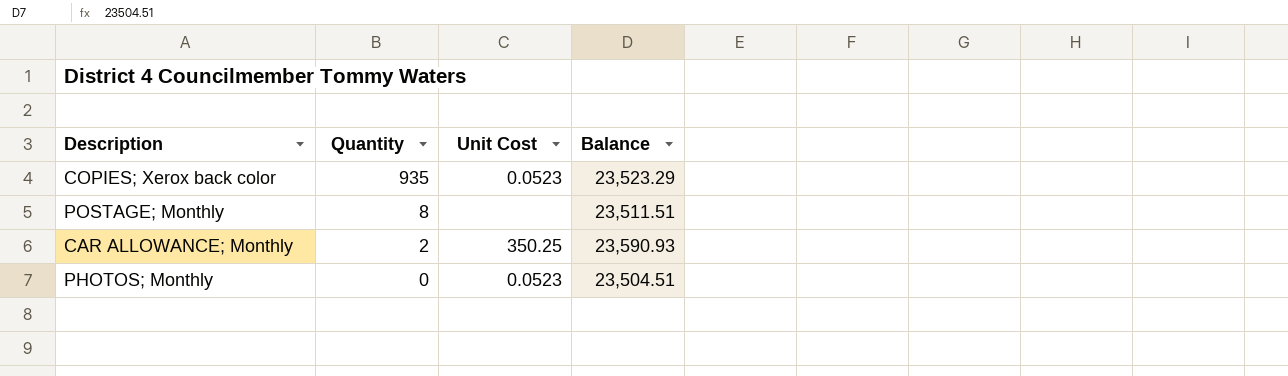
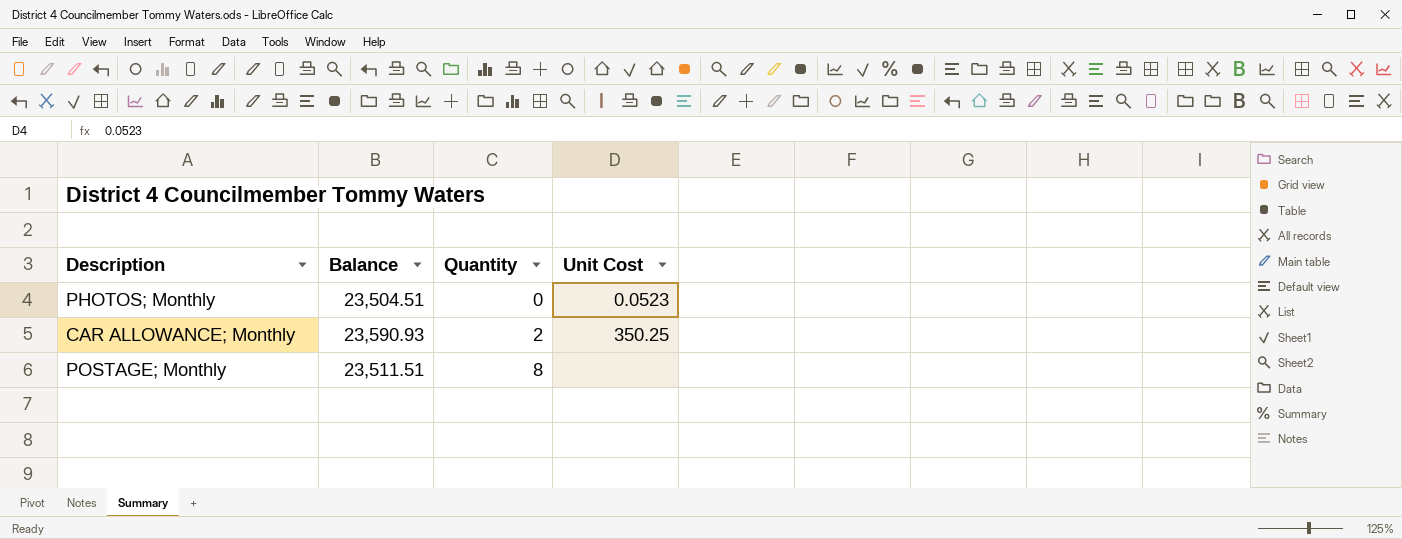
row order: Quantity descending -> Quantity ascending
column Balance | position: 4 -> 2
row COPIES; Xerox back color: 935 | 0.0523 | 23,523.29 -> none

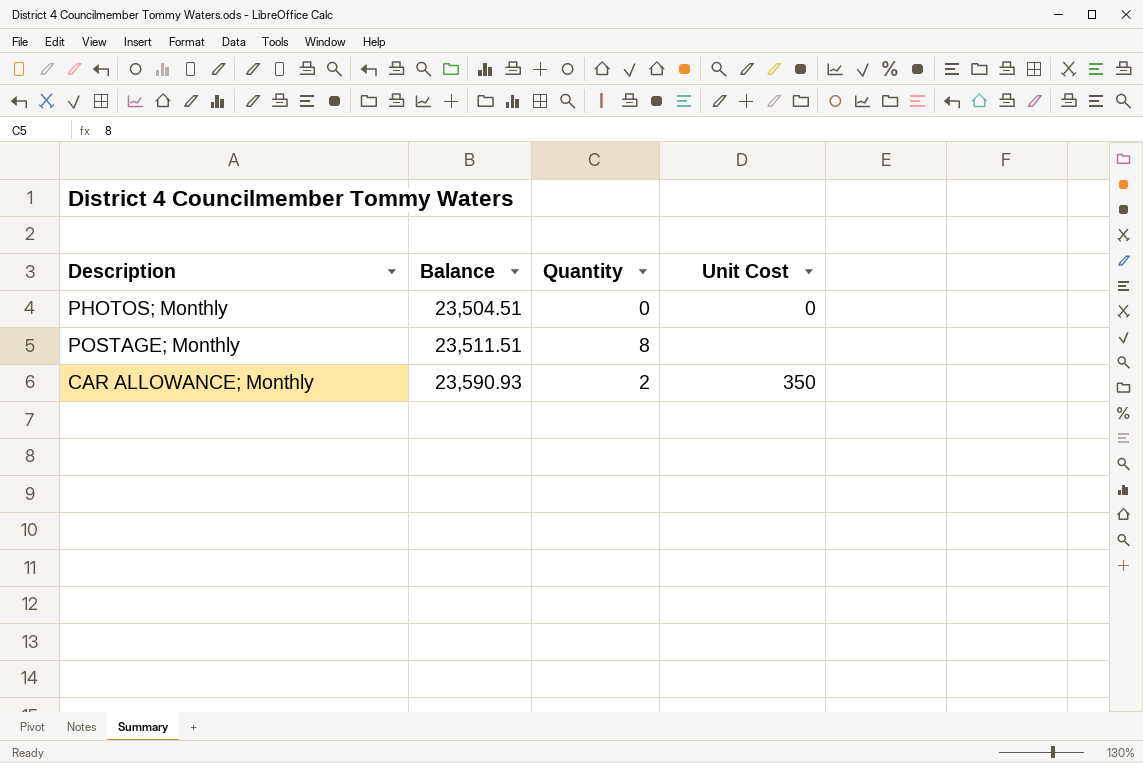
row order: Quantity ascending -> Balance ascending
PHOTOS; Monthly | Unit Cost: 0.0523 -> 0
CAR ALLOWANCE; Monthly | Unit Cost: 350.25 -> 350

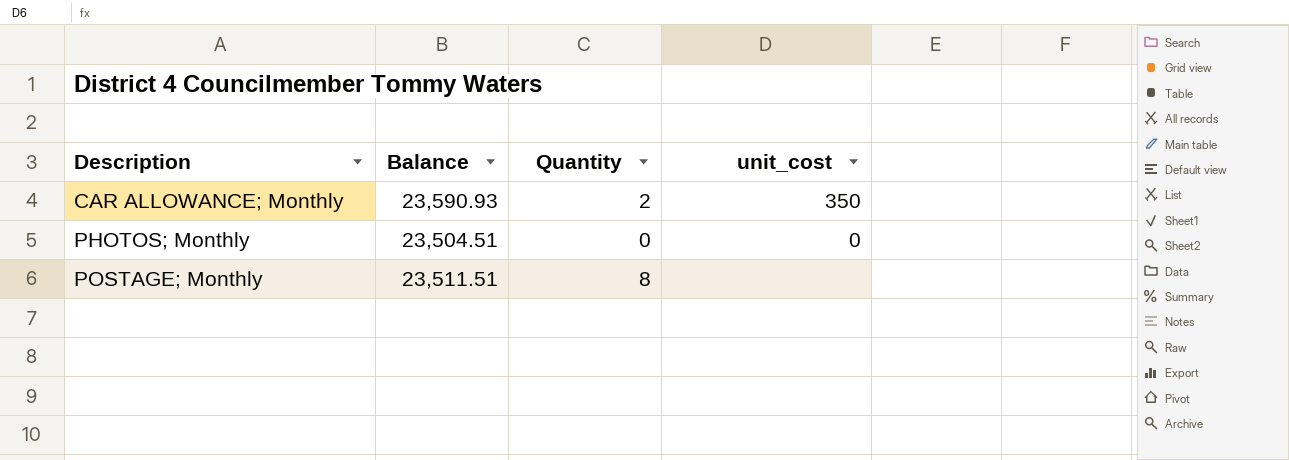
row order: Balance ascending -> Description ascending
column name: Unit Cost -> unit_cost

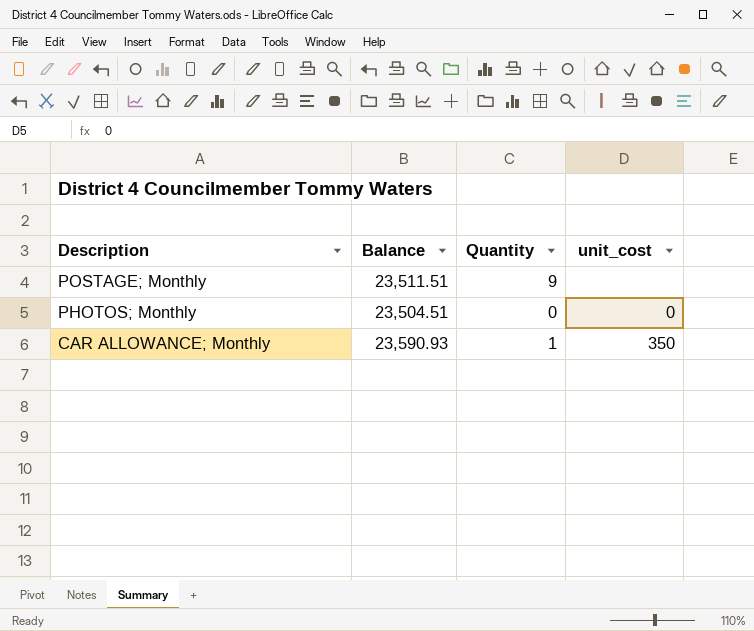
row order: Description ascending -> Description descending
POSTAGE; Monthly | Quantity: 8 -> 9
CAR ALLOWANCE; Monthly | Quantity: 2 -> 1

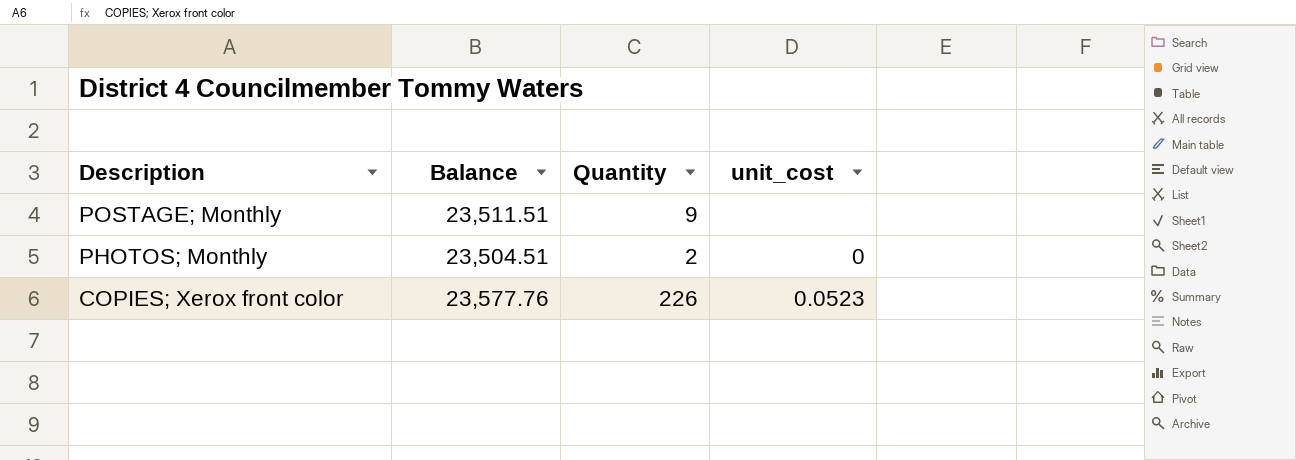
row CAR ALLOWANCE; Monthly: 23,590.93 | 1 | 350 -> none
PHOTOS; Monthly | Quantity: 0 -> 2
row COPIES; Xerox front color: none -> 23,577.76 | 226 | 0.0523

